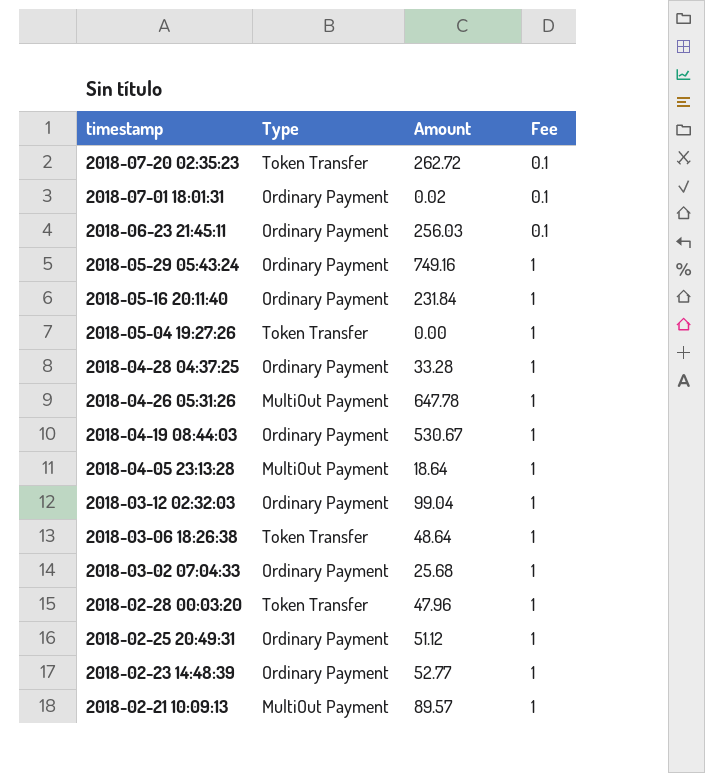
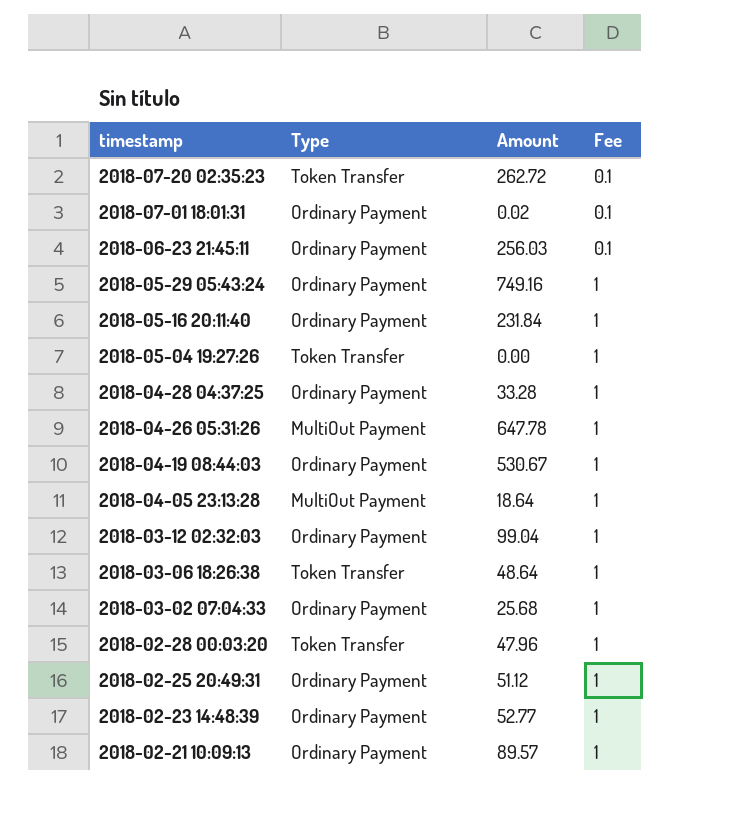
2018-02-21 10:09:13 | Type: MultiOut Payment -> Ordinary Payment

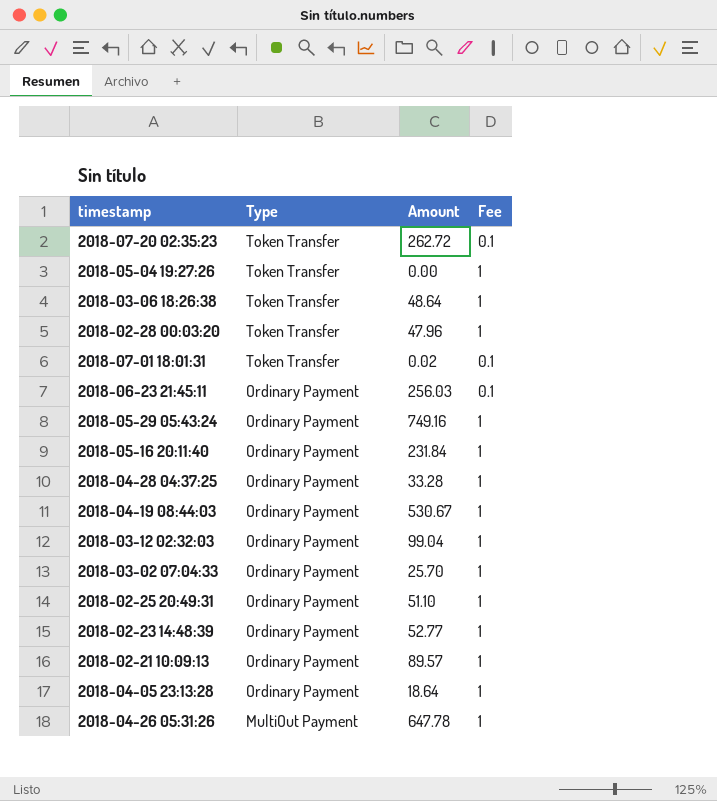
row order: timestamp descending -> Type descending
2018-07-01 18:01:31 | Type: Ordinary Payment -> Token Transfer
2018-03-02 07:04:33 | Amount: 25.68 -> 25.70
2018-02-25 20:49:31 | Amount: 51.12 -> 51.10
2018-04-05 23:13:28 | Type: MultiOut Payment -> Ordinary Payment

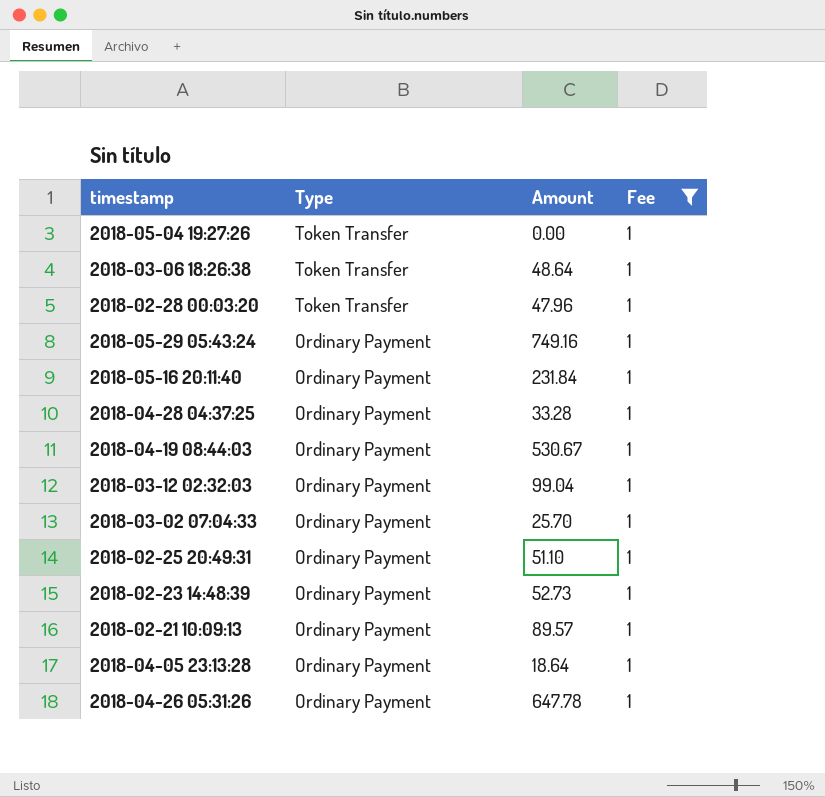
filter: none -> Fee = 1
2018-02-23 14:48:39 | Amount: 52.77 -> 52.73
2018-04-26 05:31:26 | Type: MultiOut Payment -> Ordinary Payment

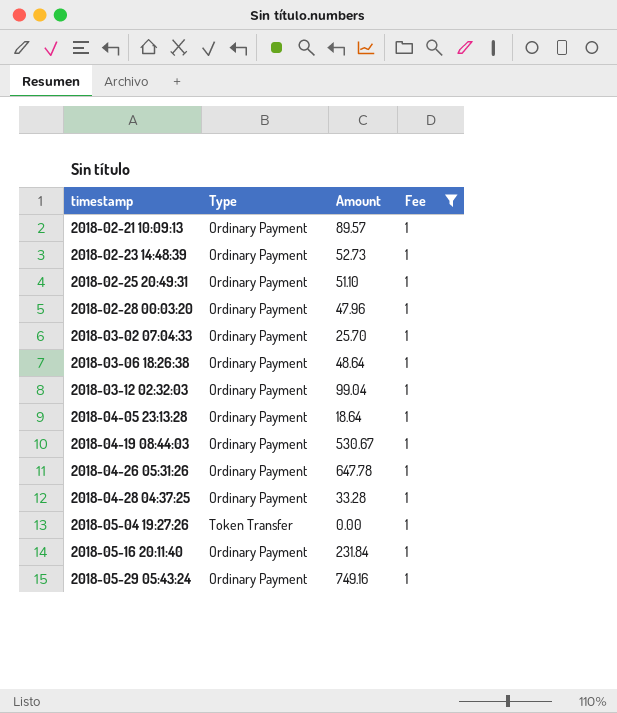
row order: Type descending -> timestamp ascending
2018-02-28 00:03:20 | Type: Token Transfer -> Ordinary Payment
2018-03-06 18:26:38 | Type: Token Transfer -> Ordinary Payment

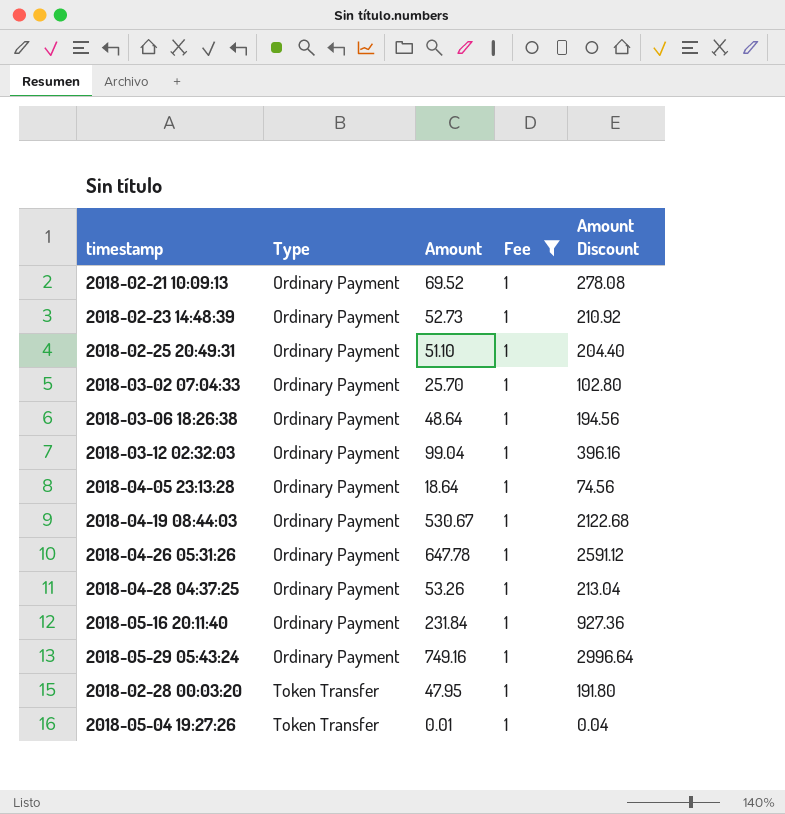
row order: timestamp ascending -> Type ascending
column Amount Discount | formula: none -> [Amount] * 4
2018-02-21 10:09:13 | Amount: 89.57 -> 69.52
2018-04-28 04:37:25 | Amount: 33.28 -> 53.26
2018-02-28 00:03:20 | Type: Ordinary Payment -> Token Transfer
2018-02-28 00:03:20 | Amount: 47.96 -> 47.95
2018-05-04 19:27:26 | Amount: 0.00 -> 0.01

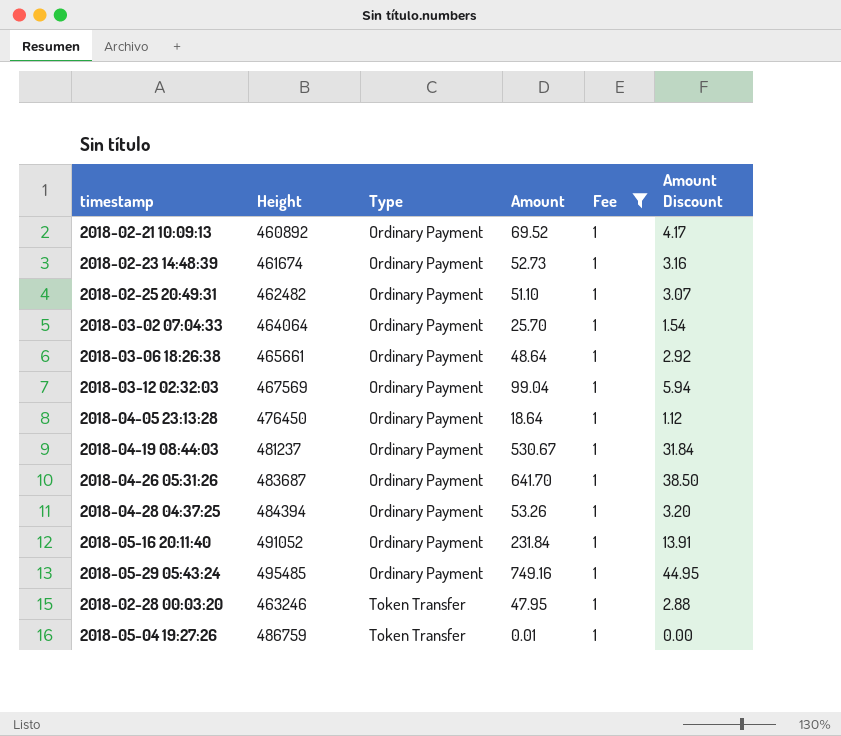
column Height | position: none -> 2
column Amount Discount | formula: [Amount] * 4 -> [Amount] * 0.06
2018-04-26 05:31:26 | Amount: 647.78 -> 641.70

